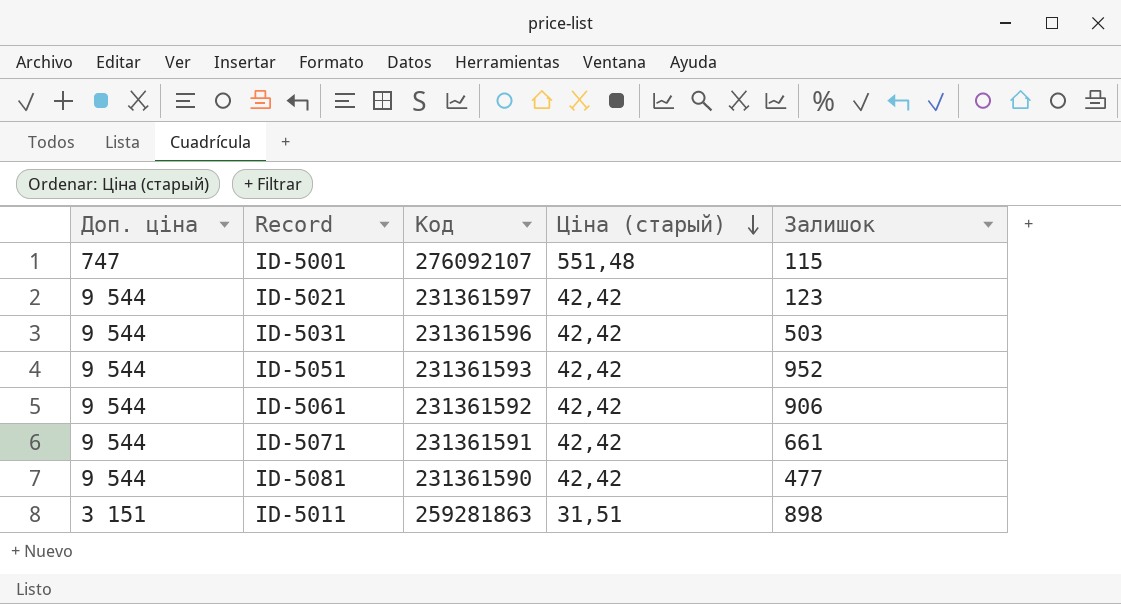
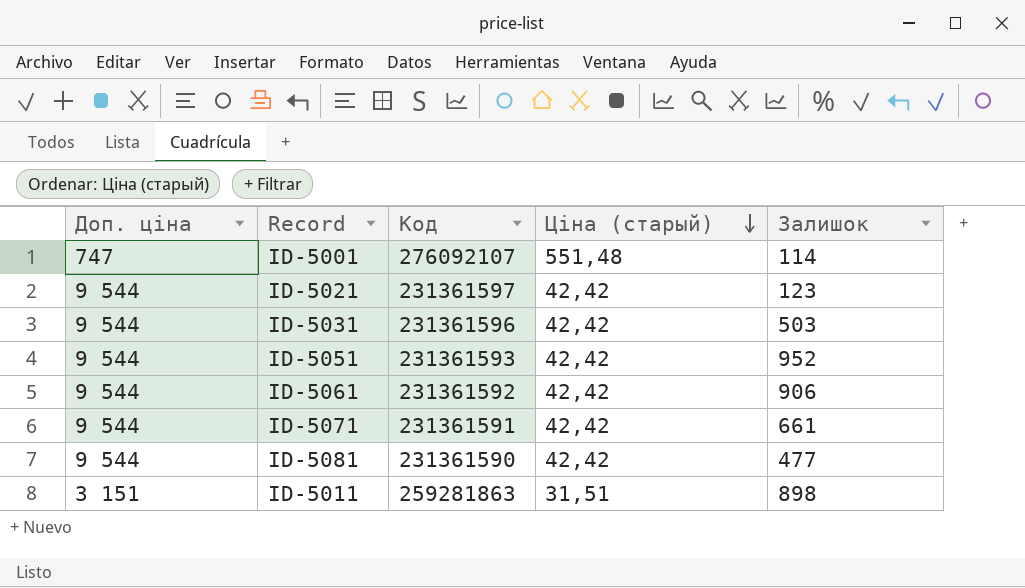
ID-5001 | Залишок: 115 -> 114

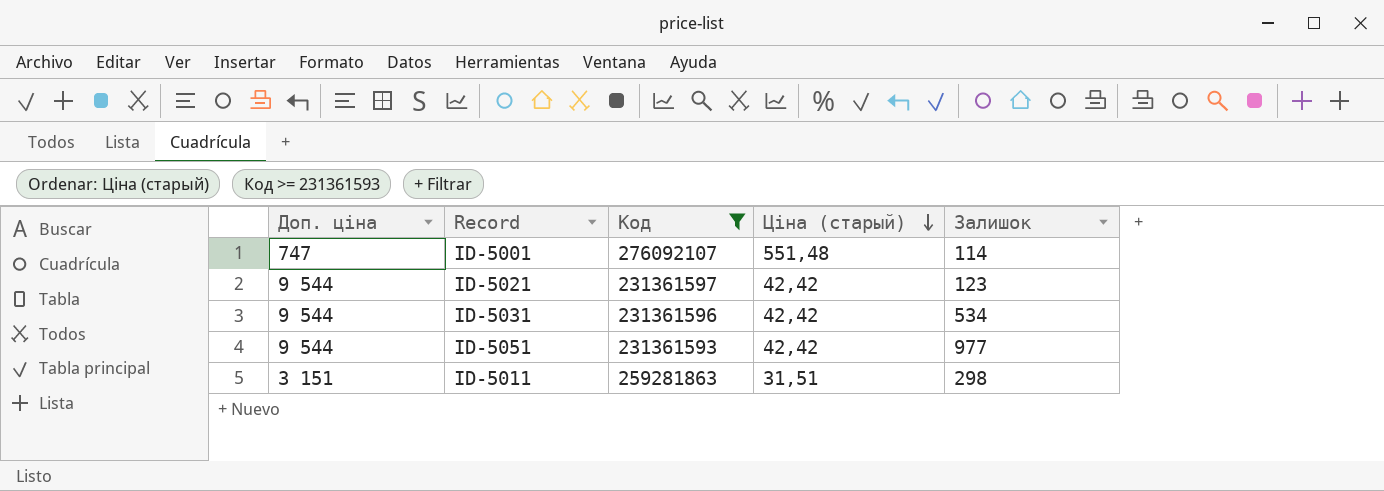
filter: none -> Код >= 231361593
ID-5031 | Залишок: 503 -> 534
ID-5051 | Залишок: 952 -> 977
ID-5011 | Залишок: 898 -> 298

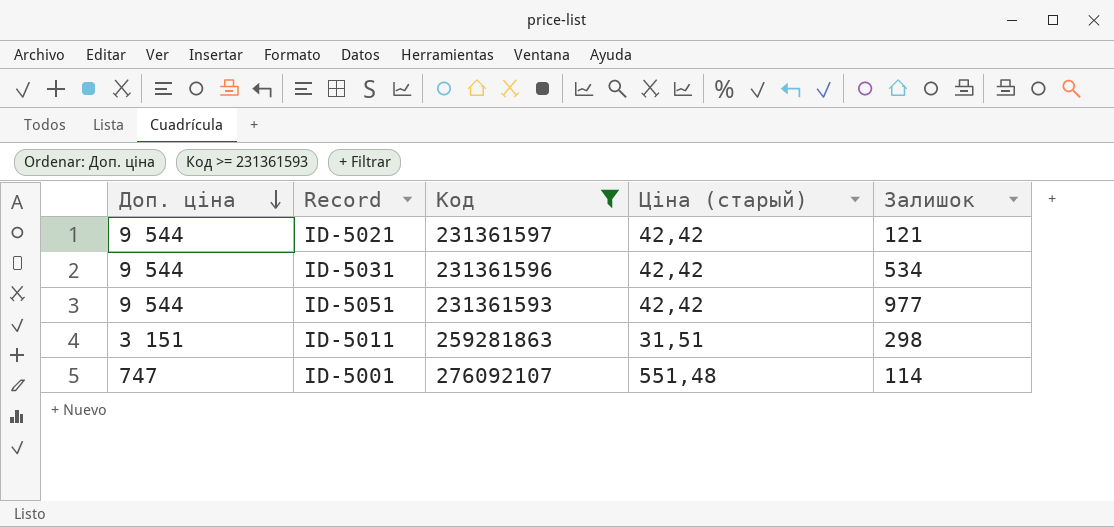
row order: Ціна (старый) descending -> Доп. ціна descending
ID-5021 | Залишок: 123 -> 121

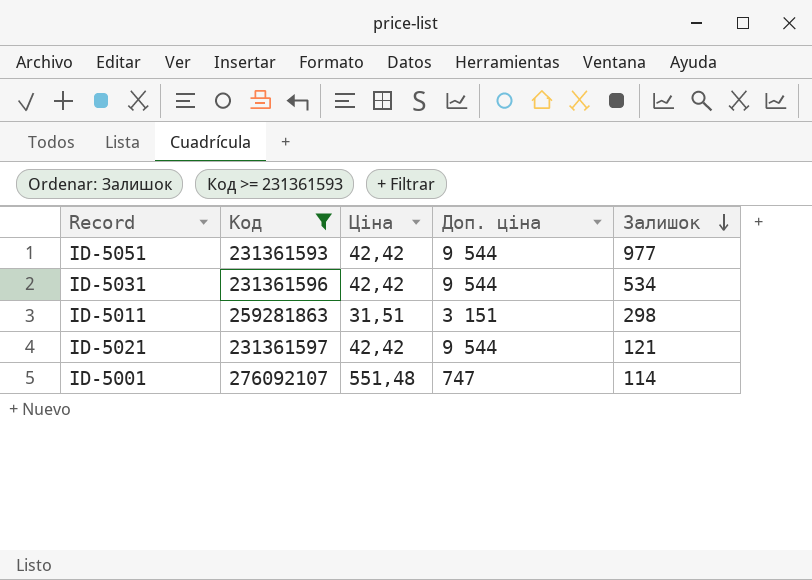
row order: Доп. ціна descending -> Залишок descending
column name: Ціна (старый) -> Ціна
column Доп. ціна | position: 1 -> 4

